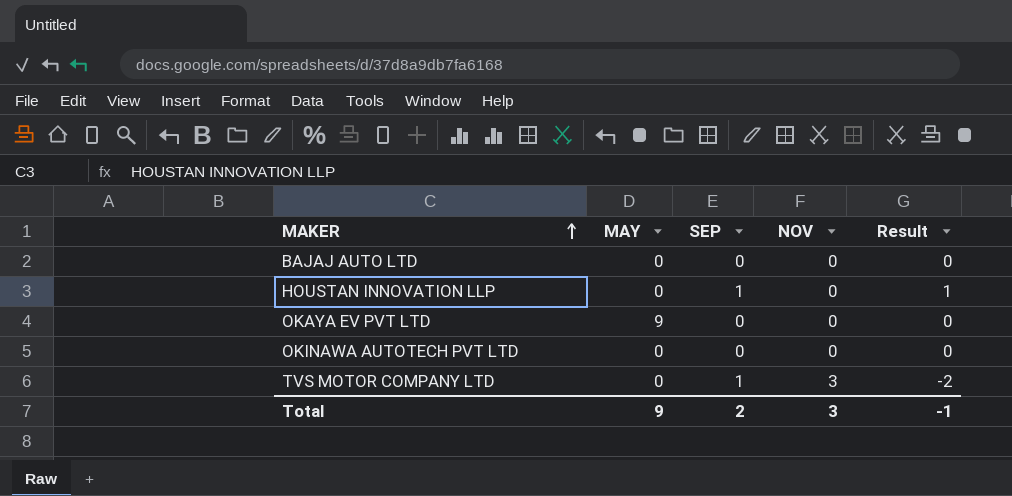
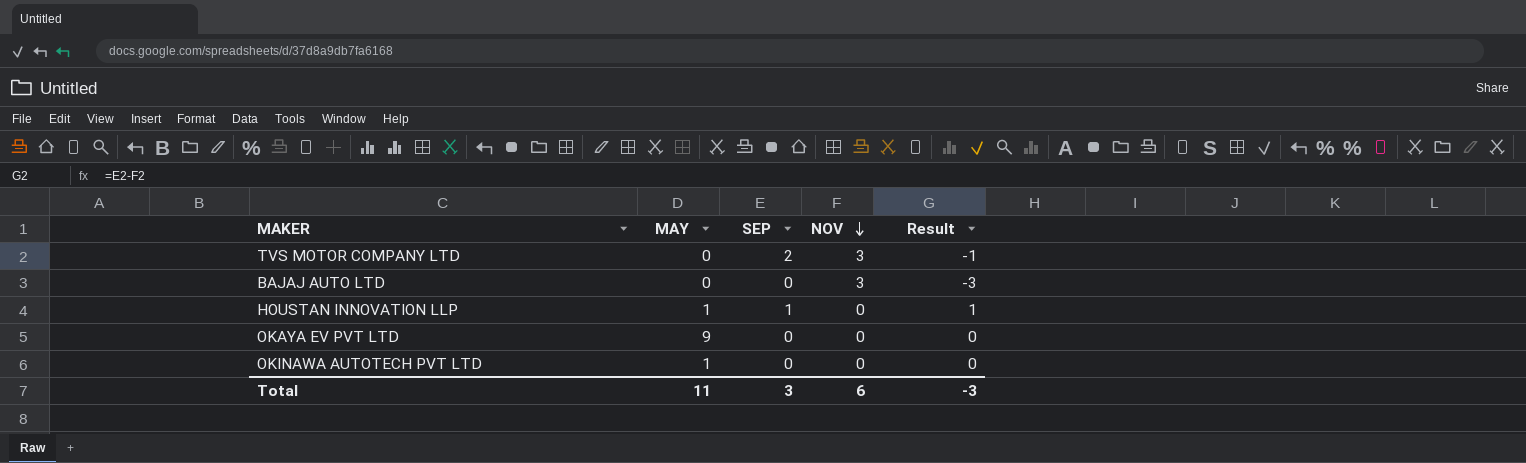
row order: MAKER ascending -> NOV descending
TVS MOTOR COMPANY LTD | SEP: 1 -> 2
TVS MOTOR COMPANY LTD | Result: -2 -> -1
BAJAJ AUTO LTD | NOV: 0 -> 3
BAJAJ AUTO LTD | Result: 0 -> -3
HOUSTAN INNOVATION LLP | MAY: 0 -> 1
OKINAWA AUTOTECH PVT LTD | MAY: 0 -> 1
Total | MAY: 9 -> 11
Total | SEP: 2 -> 3
Total | NOV: 3 -> 6
Total | Result: -1 -> -3

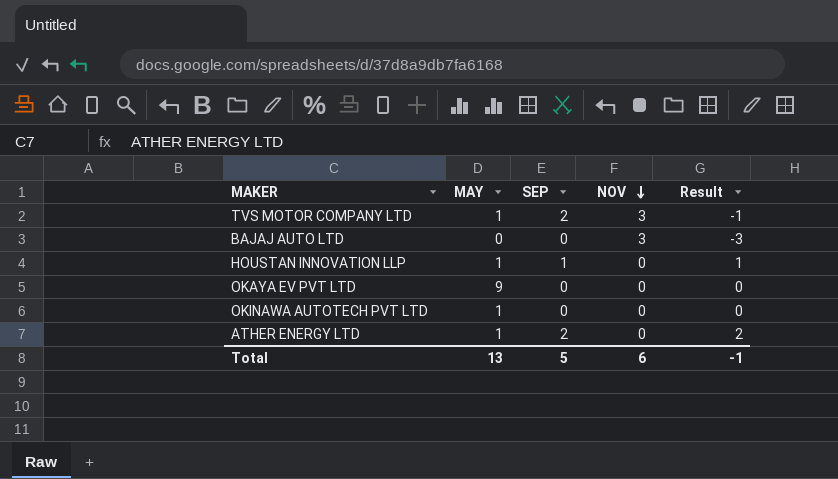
TVS MOTOR COMPANY LTD | MAY: 0 -> 1
row ATHER ENERGY LTD: none -> 1 | 2 | 0 | 2
Total | MAY: 11 -> 13
Total | SEP: 3 -> 5
Total | Result: -3 -> -1

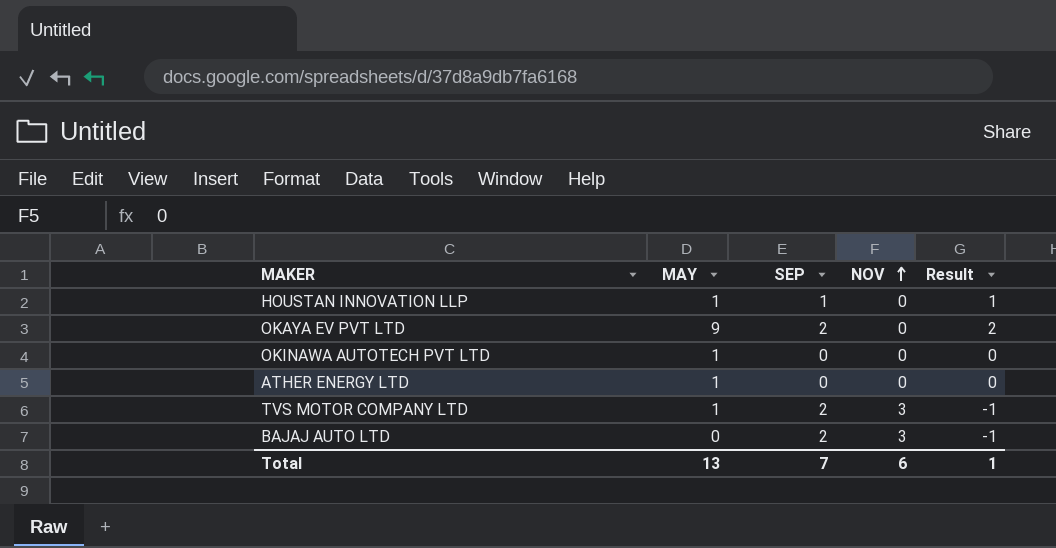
row order: NOV descending -> NOV ascending
OKAYA EV PVT LTD | SEP: 0 -> 2
OKAYA EV PVT LTD | Result: 0 -> 2
ATHER ENERGY LTD | SEP: 2 -> 0
ATHER ENERGY LTD | Result: 2 -> 0
BAJAJ AUTO LTD | SEP: 0 -> 2
BAJAJ AUTO LTD | Result: -3 -> -1
Total | SEP: 5 -> 7
Total | Result: -1 -> 1

